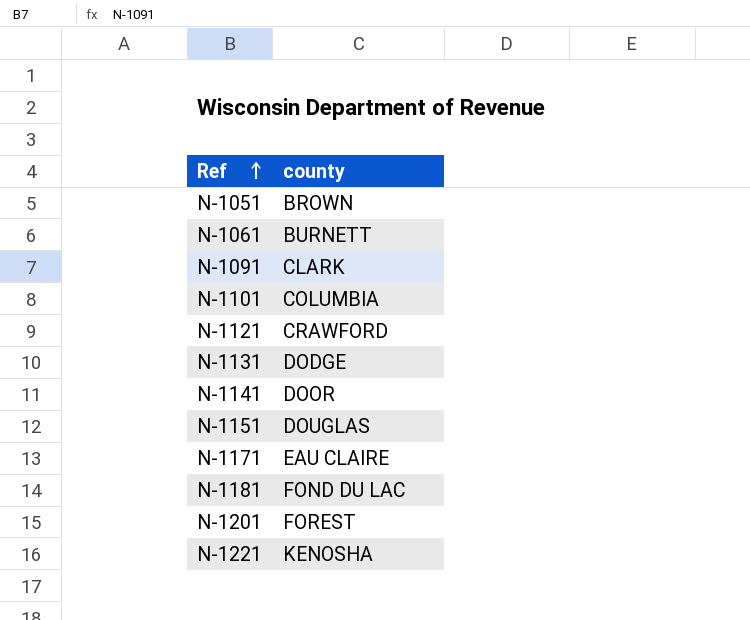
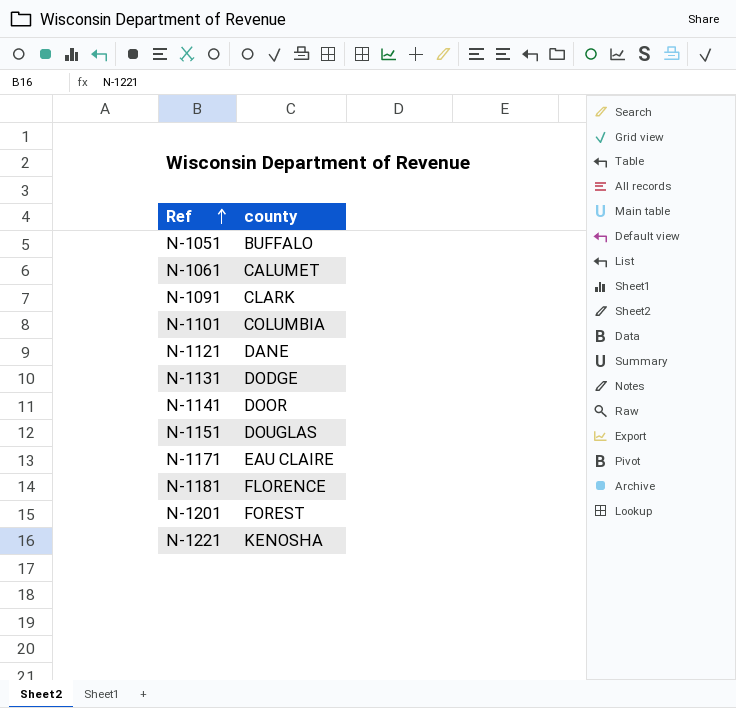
N-1051 | county: BROWN -> BUFFALO
N-1061 | county: BURNETT -> CALUMET
N-1121 | county: CRAWFORD -> DANE
N-1181 | county: FOND DU LAC -> FLORENCE

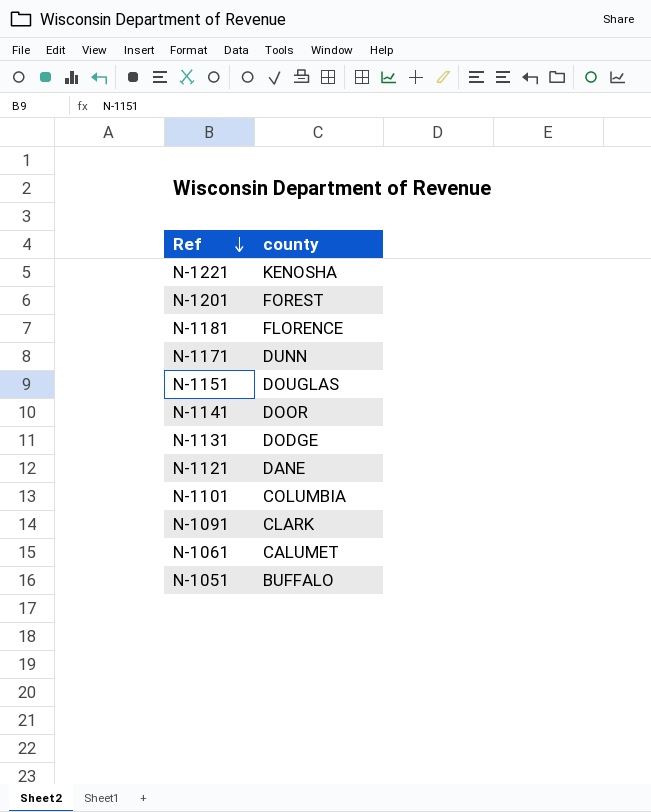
row order: Ref ascending -> Ref descending
N-1171 | county: EAU CLAIRE -> DUNN

